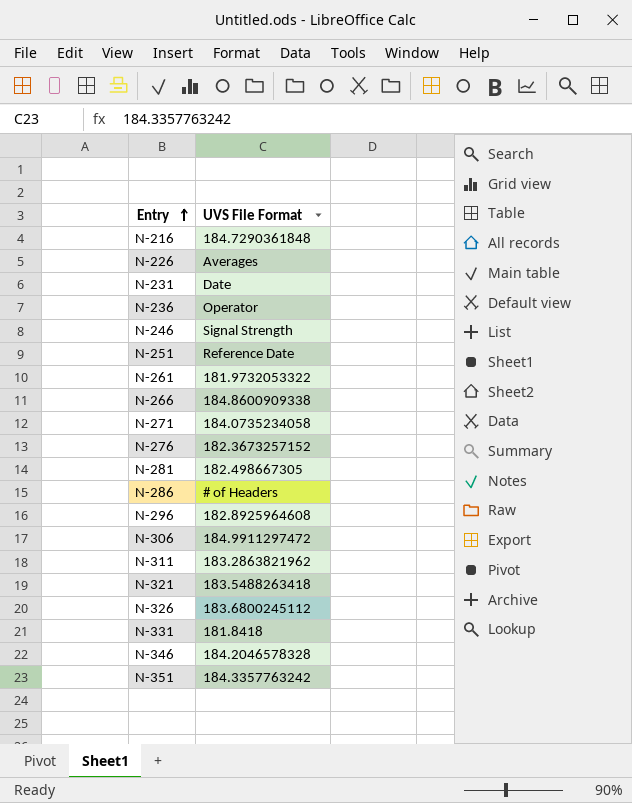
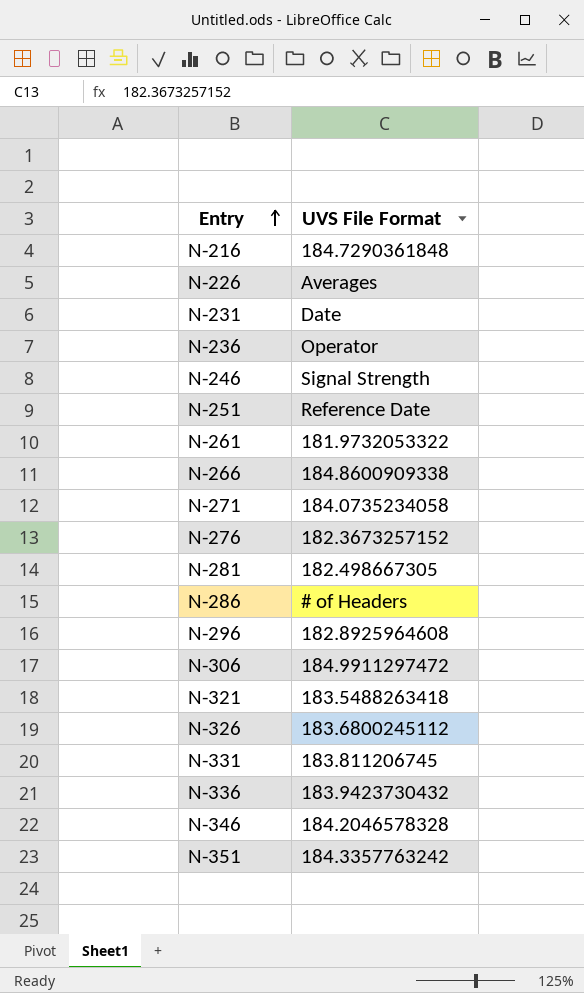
row N-311: 183.2863821962 -> none
N-331 | UVS File Format: 181.8418 -> 183.811206745
row N-336: none -> 183.9423730432

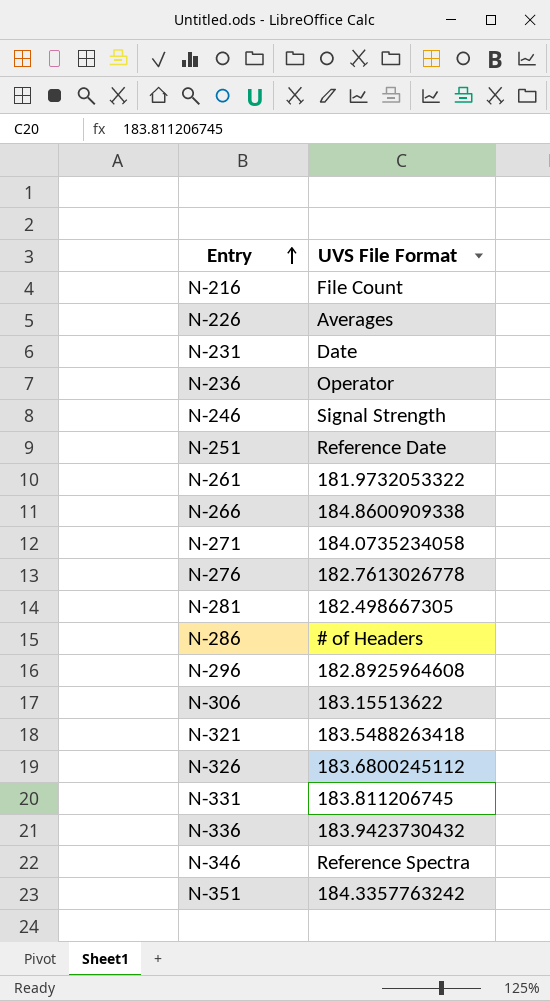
N-216 | UVS File Format: 184.7290361848 -> File Count
N-276 | UVS File Format: 182.3673257152 -> 182.7613026778
N-306 | UVS File Format: 184.9911297472 -> 183.15513622
N-346 | UVS File Format: 184.2046578328 -> Reference Spectra

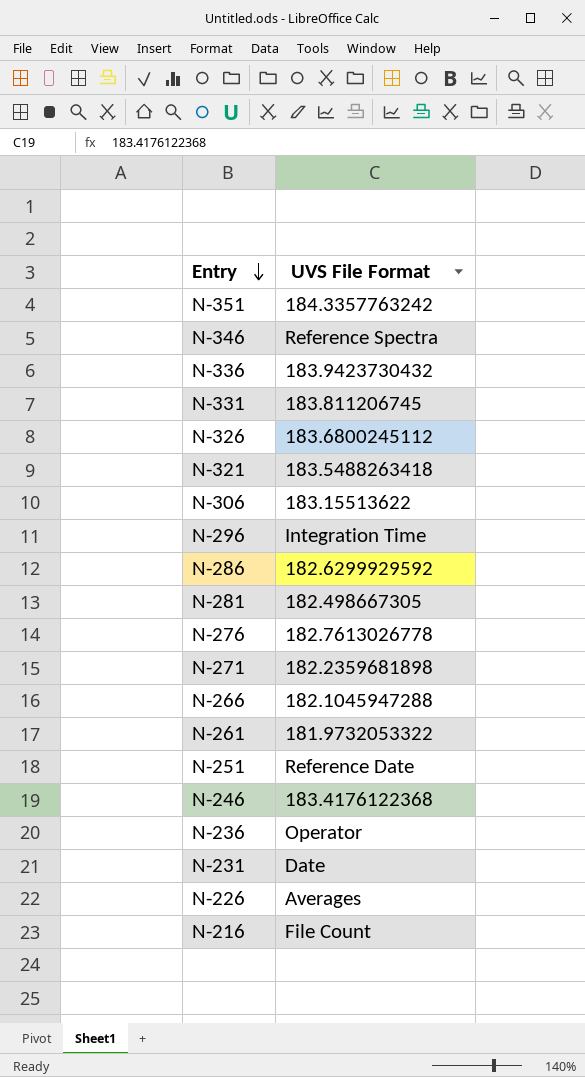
row order: Entry ascending -> Entry descending
N-296 | UVS File Format: 182.8925964608 -> Integration Time
N-286 | UVS File Format: # of Headers -> 182.6299929592
N-271 | UVS File Format: 184.0735234058 -> 182.2359681898
N-266 | UVS File Format: 184.8600909338 -> 182.1045947288
N-246 | UVS File Format: Signal Strength -> 183.4176122368

